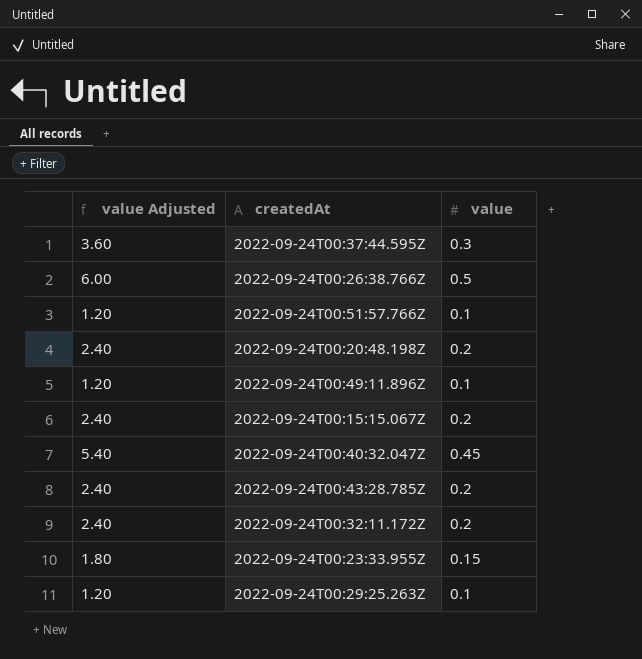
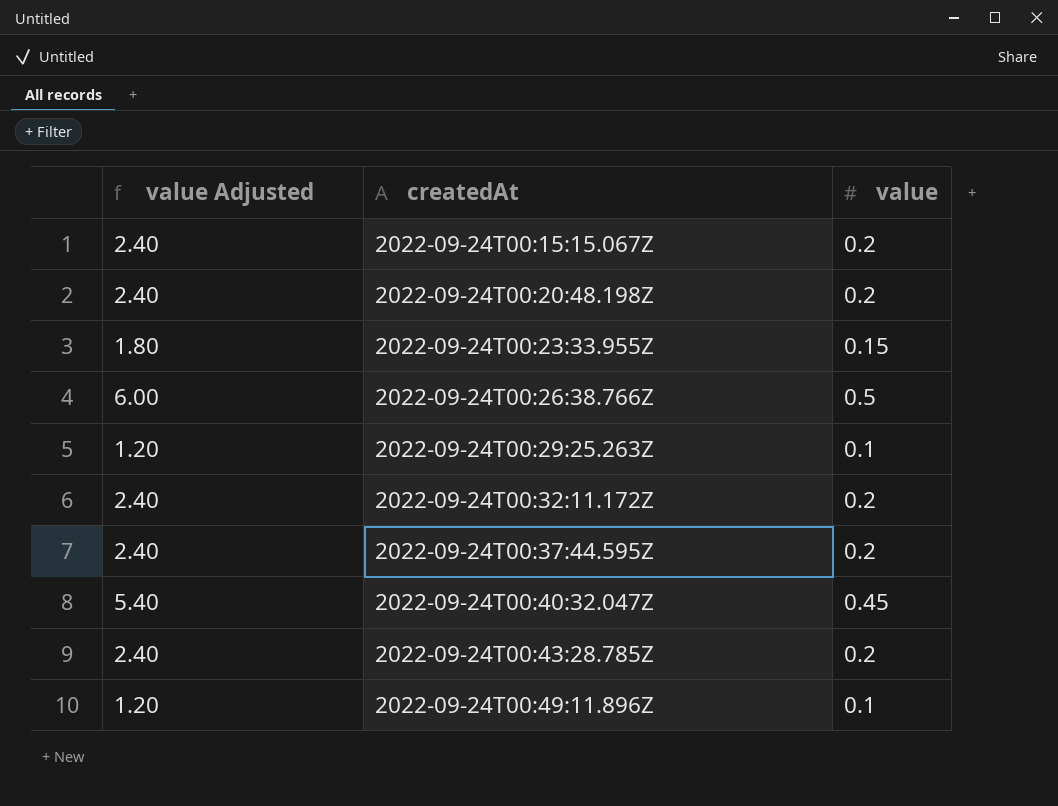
row order: none -> createdAt ascending
row 2022-09-24T00:51:57.766Z: 1.20 | 0.1 -> none
2022-09-24T00:37:44.595Z | value Adjusted: 3.60 -> 2.40
2022-09-24T00:37:44.595Z | value: 0.3 -> 0.2

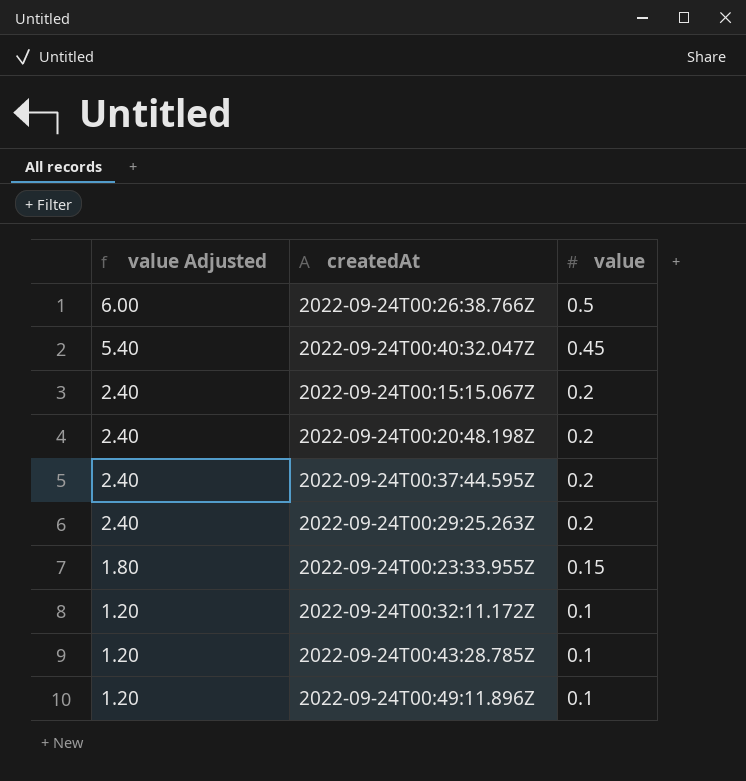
row order: createdAt ascending -> value Adjusted descending
2022-09-24T00:29:25.263Z | value Adjusted: 1.20 -> 2.40
2022-09-24T00:29:25.263Z | value: 0.1 -> 0.2
2022-09-24T00:32:11.172Z | value Adjusted: 2.40 -> 1.20
2022-09-24T00:32:11.172Z | value: 0.2 -> 0.1
2022-09-24T00:43:28.785Z | value Adjusted: 2.40 -> 1.20
2022-09-24T00:43:28.785Z | value: 0.2 -> 0.1

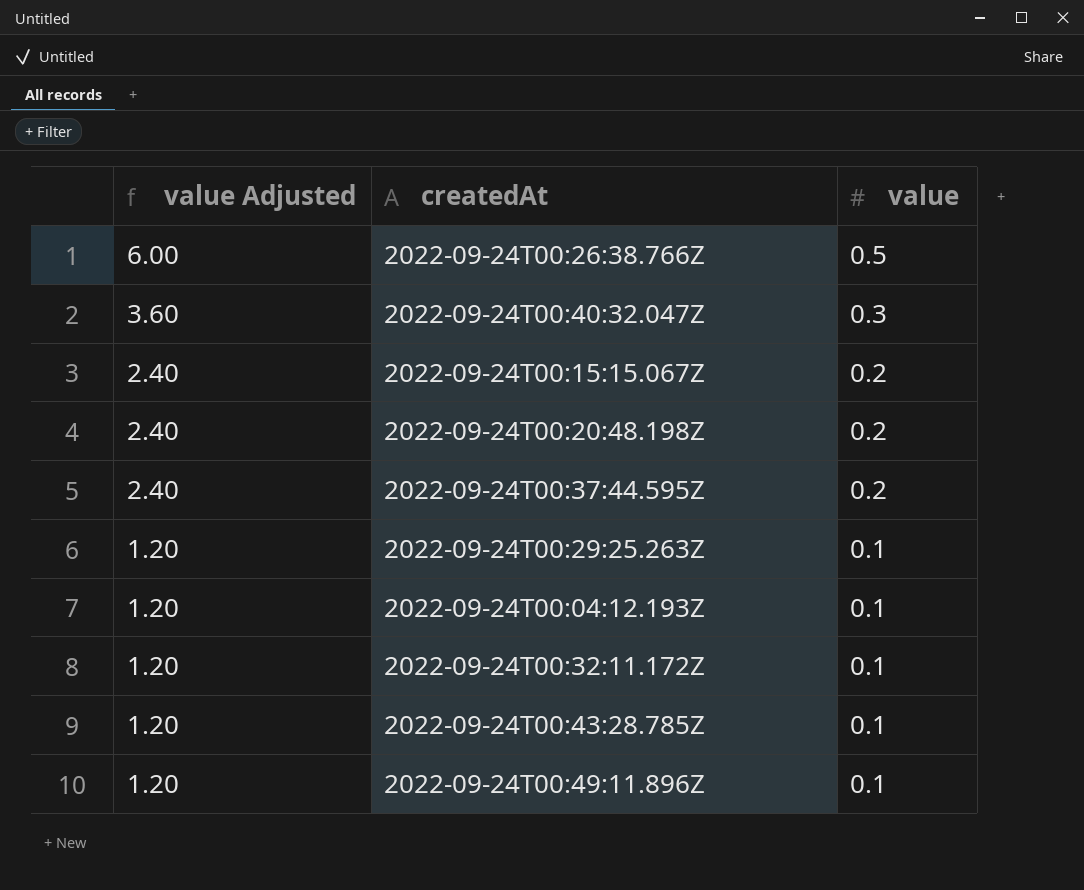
row 2022-09-24T00:23:33.955Z: 1.80 | 0.15 -> none
2022-09-24T00:40:32.047Z | value Adjusted: 5.40 -> 3.60
2022-09-24T00:40:32.047Z | value: 0.45 -> 0.3
2022-09-24T00:29:25.263Z | value Adjusted: 2.40 -> 1.20
2022-09-24T00:29:25.263Z | value: 0.2 -> 0.1
row 2022-09-24T00:04:12.193Z: none -> 1.20 | 0.1

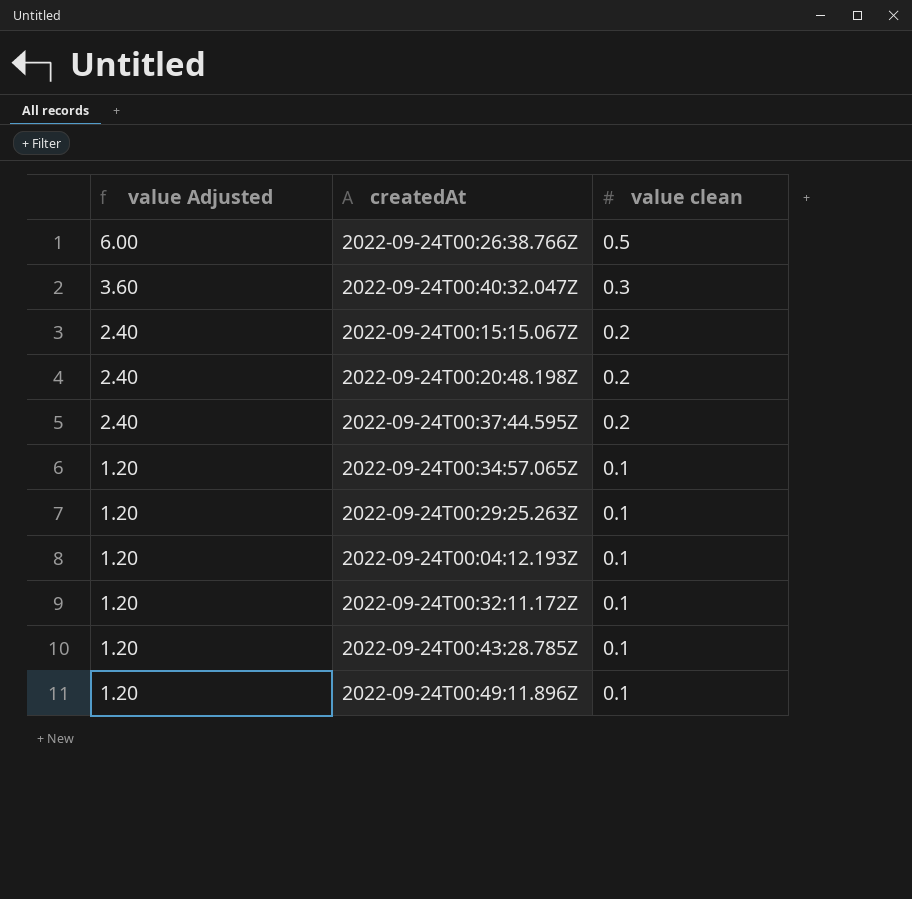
column name: value -> value clean
row 2022-09-24T00:34:57.065Z: none -> 1.20 | 0.1

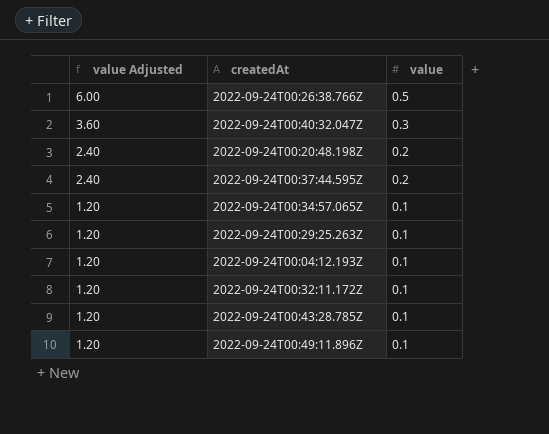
column name: value clean -> value
row 2022-09-24T00:15:15.067Z: 2.40 | 0.2 -> none

